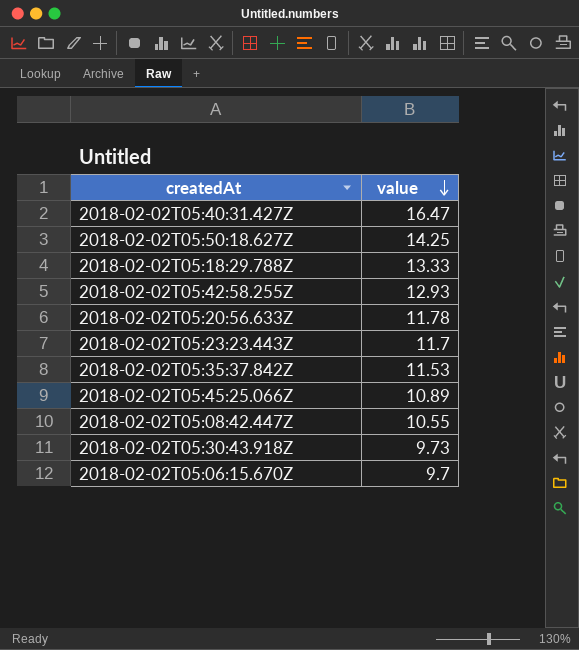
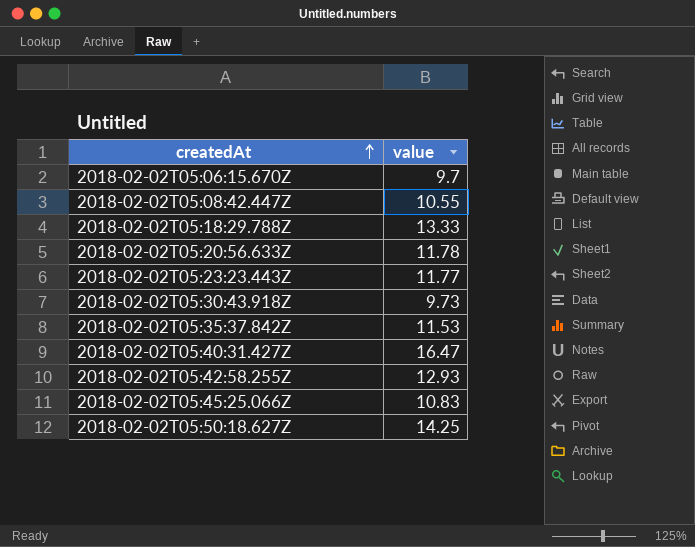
row order: value descending -> createdAt ascending
2018-02-02T05:23:23.443Z | value: 11.7 -> 11.77
2018-02-02T05:45:25.066Z | value: 10.89 -> 10.83

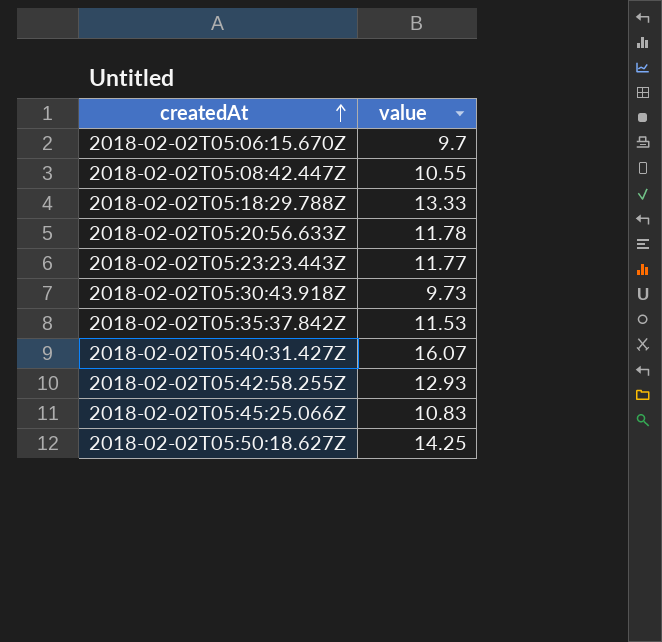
2018-02-02T05:40:31.427Z | value: 16.47 -> 16.07

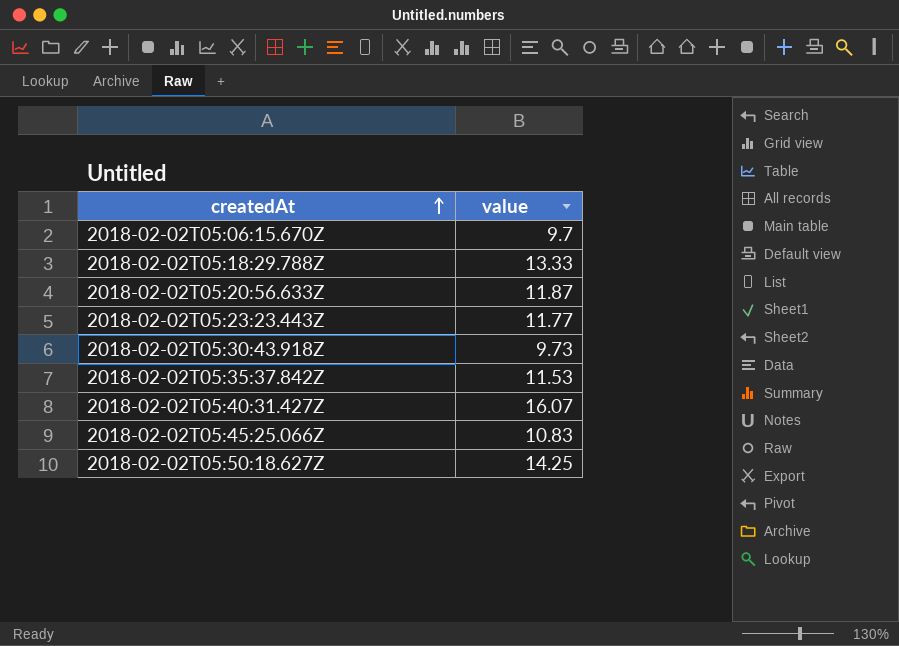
row 2018-02-02T05:08:42.447Z: 10.55 -> none
row 2018-02-02T05:42:58.255Z: 12.93 -> none
2018-02-02T05:20:56.633Z | value: 11.78 -> 11.87

